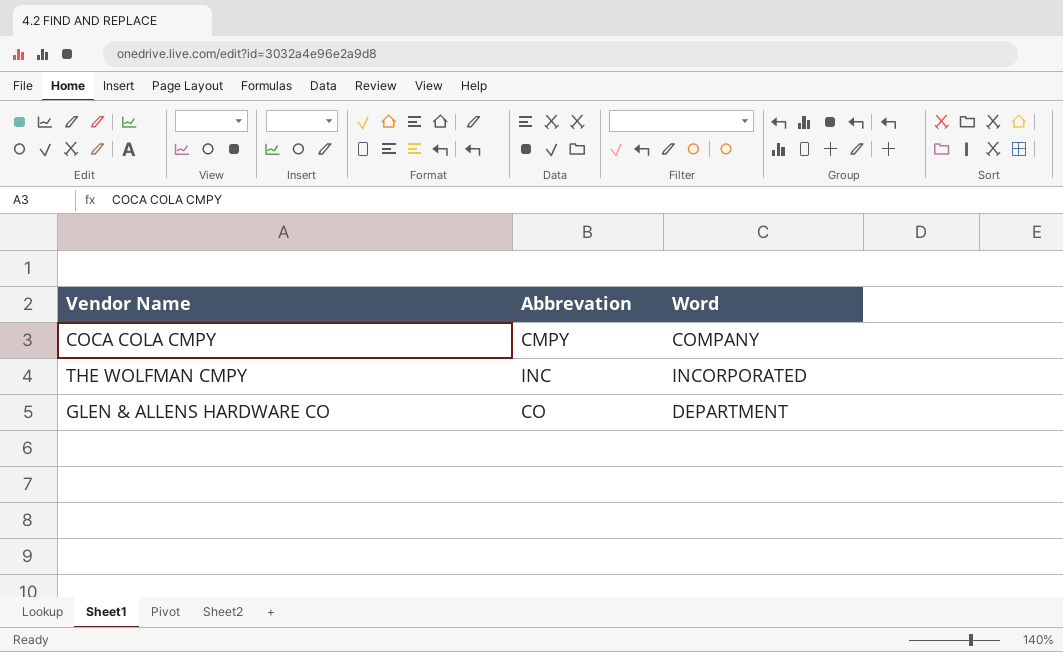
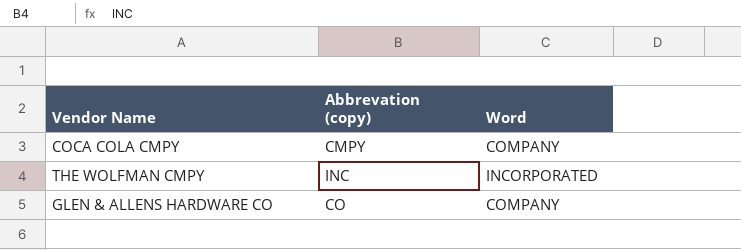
column name: Abbrevation -> Abbrevation (copy)
GLEN & ALLENS HARDWARE CO | Word: DEPARTMENT -> COMPANY

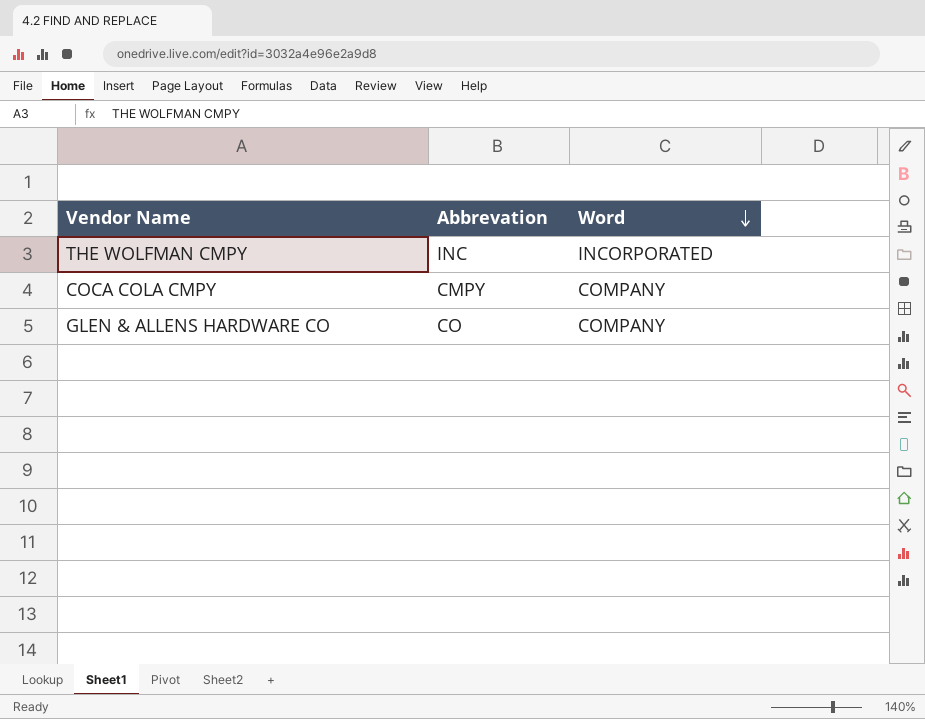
row order: none -> Word descending
column name: Abbrevation (copy) -> Abbrevation

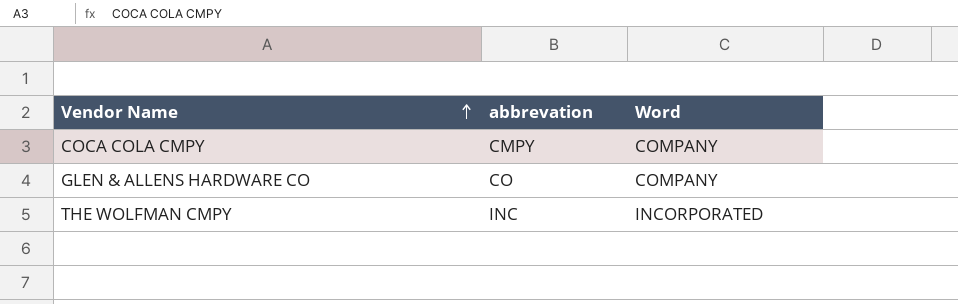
row order: Word descending -> Vendor Name ascending
column name: Abbrevation -> abbrevation

